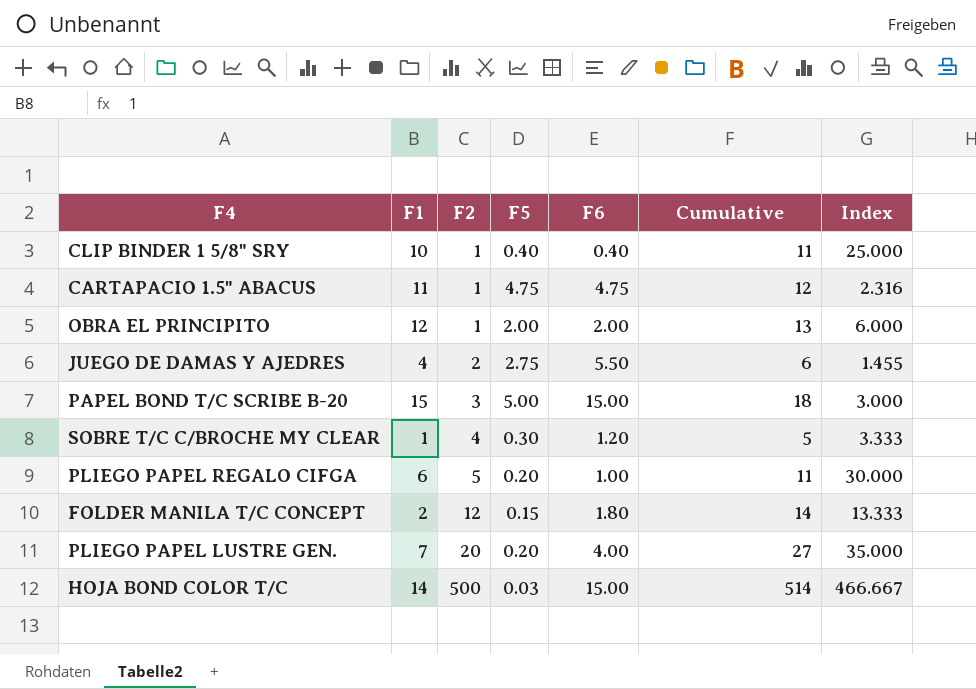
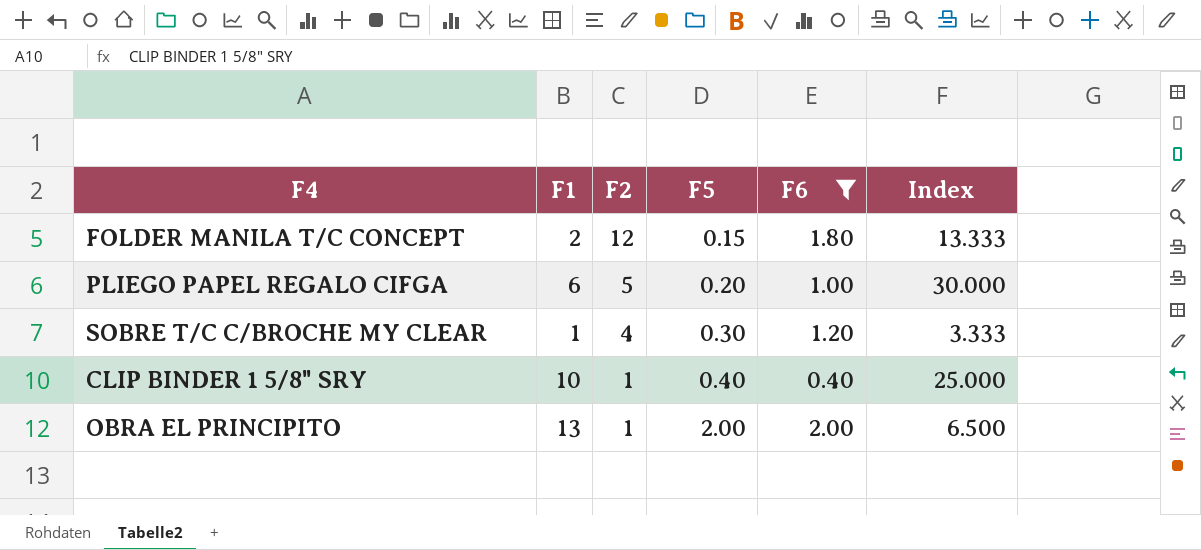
filter: none -> F6 <= 2.00
row order: F2 ascending -> F2 descending
column Cumulative | formula: [F1] + [F2] -> none
OBRA EL PRINCIPITO | F1: 12 -> 13
OBRA EL PRINCIPITO | Index: 6.000 -> 6.500

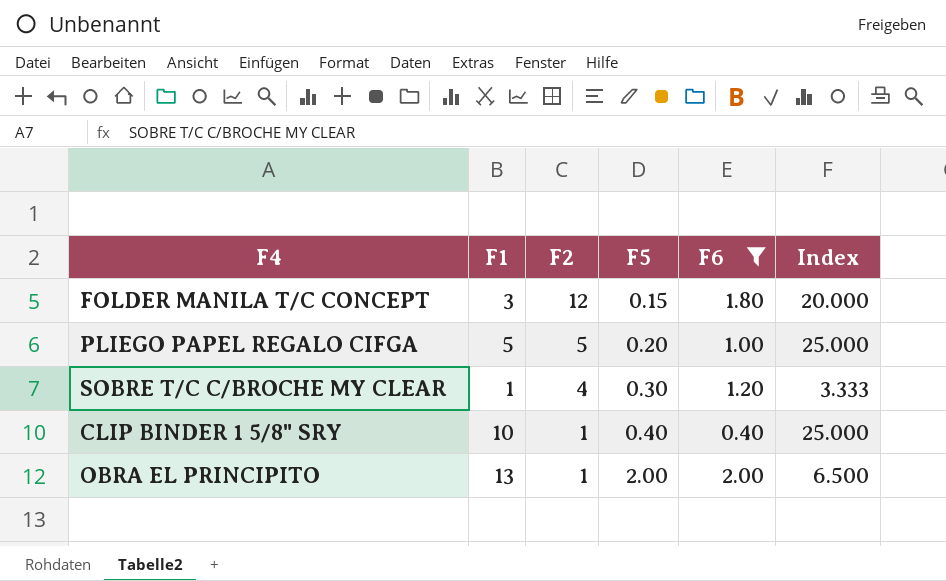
FOLDER MANILA T/C CONCEPT | F1: 2 -> 3
FOLDER MANILA T/C CONCEPT | Index: 13.333 -> 20.000
PLIEGO PAPEL REGALO CIFGA | F1: 6 -> 5
PLIEGO PAPEL REGALO CIFGA | Index: 30.000 -> 25.000

